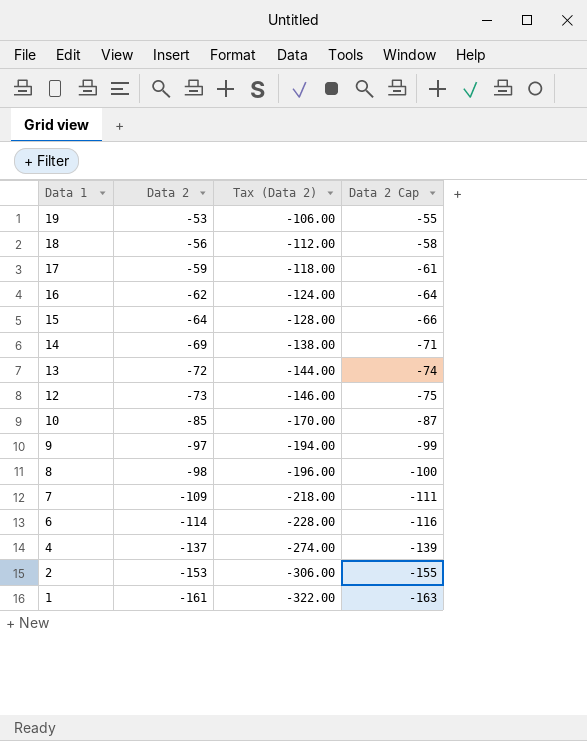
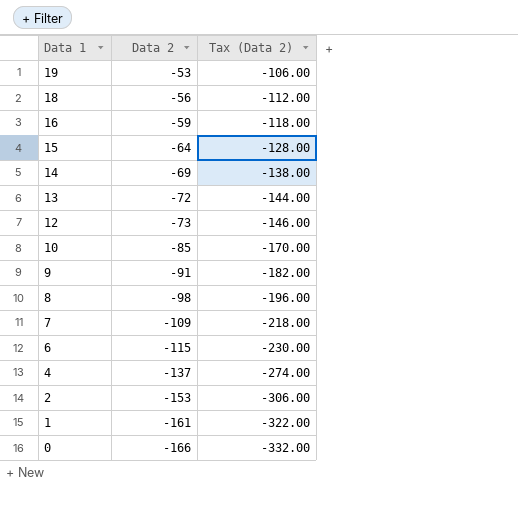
column Data 2 Cap | formula: [Data 2] - 2 -> none
row 17: -59 | -118.00 | -61 -> none
16 | Data 2: -62 -> -59
16 | Tax (Data 2): -124.00 -> -118.00
9 | Data 2: -97 -> -91
9 | Tax (Data 2): -194.00 -> -182.00
6 | Data 2: -114 -> -115
6 | Tax (Data 2): -228.00 -> -230.00
row 0: none -> -166 | -332.00

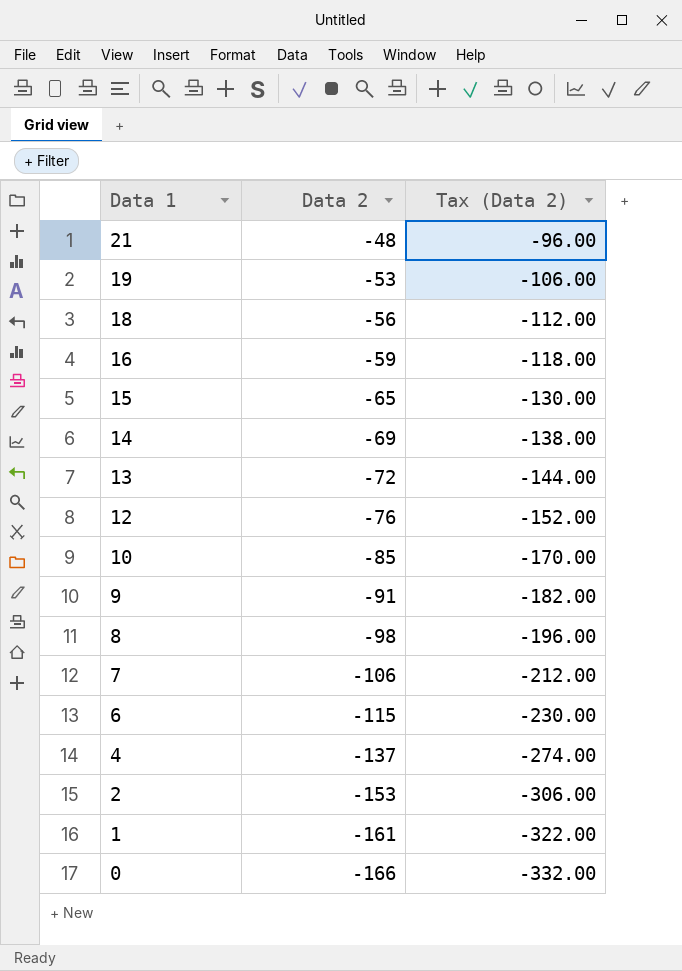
row 21: none -> -48 | -96.00
15 | Data 2: -64 -> -65
15 | Tax (Data 2): -128.00 -> -130.00
12 | Data 2: -73 -> -76
12 | Tax (Data 2): -146.00 -> -152.00
7 | Data 2: -109 -> -106
7 | Tax (Data 2): -218.00 -> -212.00

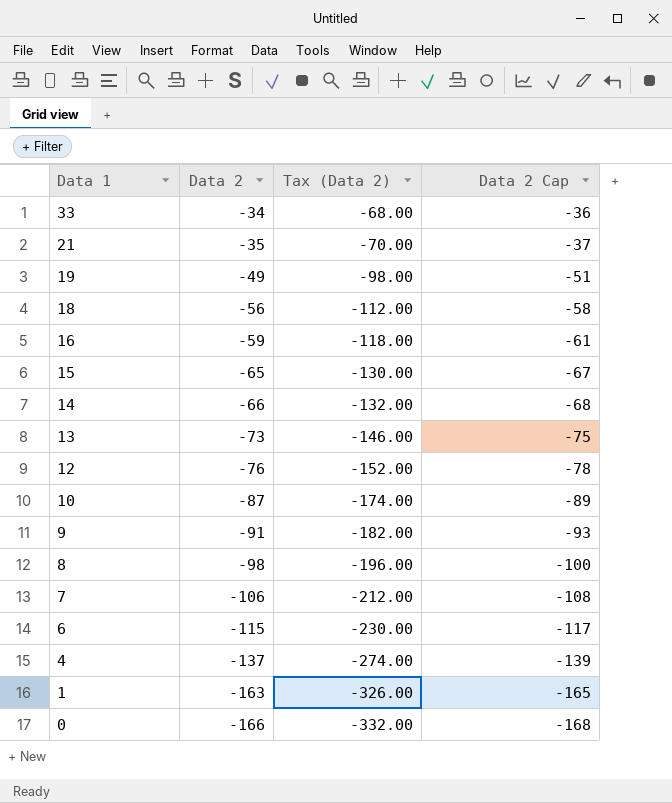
column Data 2 Cap | formula: none -> [Data 2] - 2
row 2: -153 | -306.00 -> none
row 33: none -> -34 | -68.00 | -36
21 | Data 2: -48 -> -35
21 | Tax (Data 2): -96.00 -> -70.00
19 | Data 2: -53 -> -49
19 | Tax (Data 2): -106.00 -> -98.00
14 | Data 2: -69 -> -66
14 | Tax (Data 2): -138.00 -> -132.00
13 | Data 2: -72 -> -73
13 | Tax (Data 2): -144.00 -> -146.00
10 | Data 2: -85 -> -87
10 | Tax (Data 2): -170.00 -> -174.00
1 | Data 2: -161 -> -163
1 | Tax (Data 2): -322.00 -> -326.00

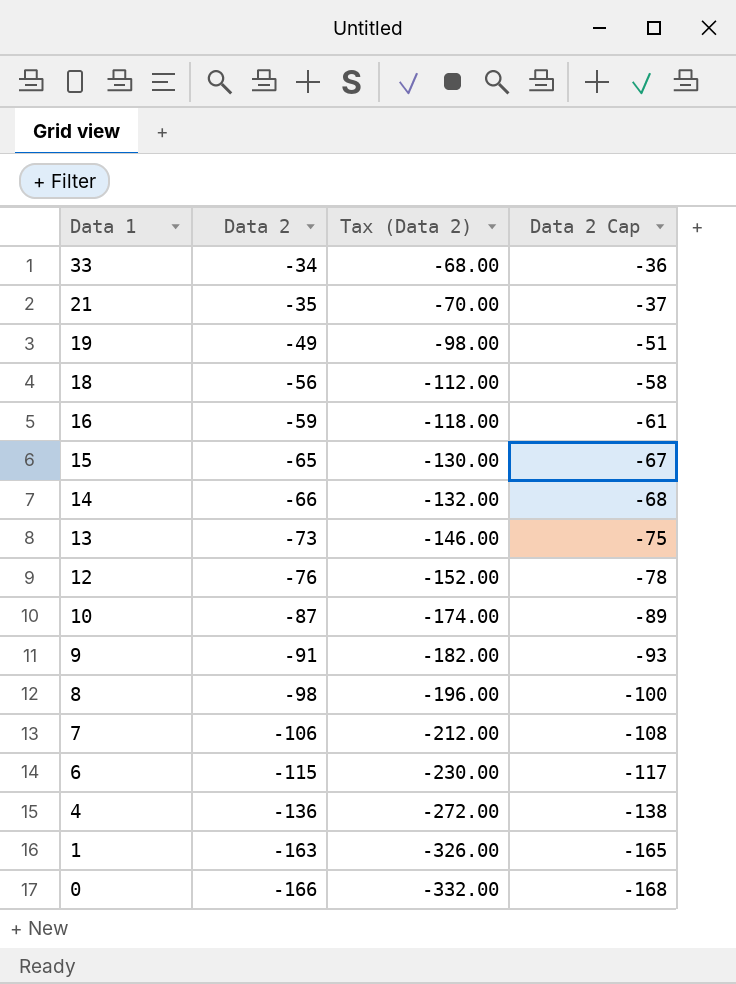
4 | Data 2: -137 -> -136
4 | Tax (Data 2): -274.00 -> -272.00
4 | Data 2 Cap: -139 -> -138

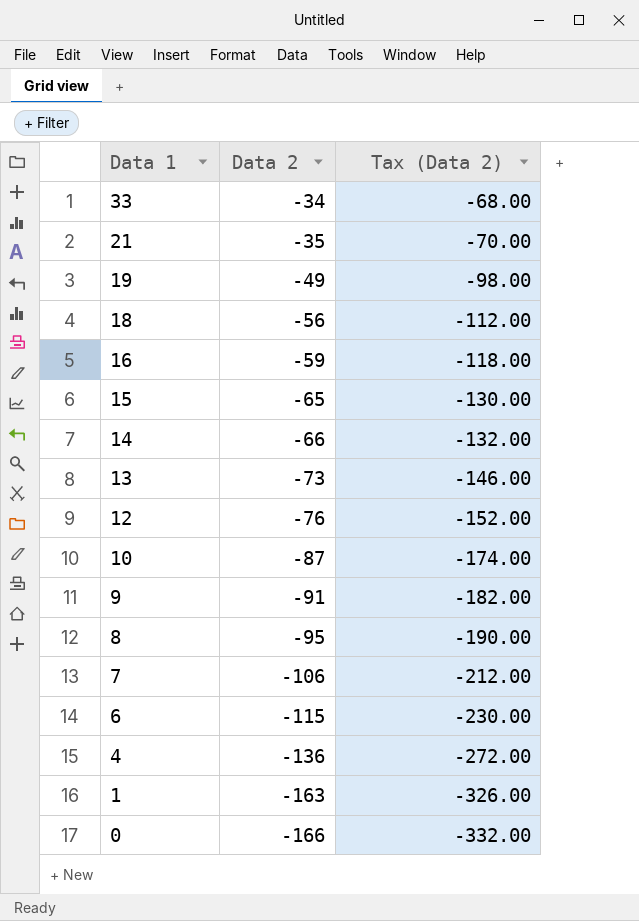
column Data 2 Cap | formula: [Data 2] - 2 -> none
8 | Data 2: -98 -> -95
8 | Tax (Data 2): -196.00 -> -190.00

